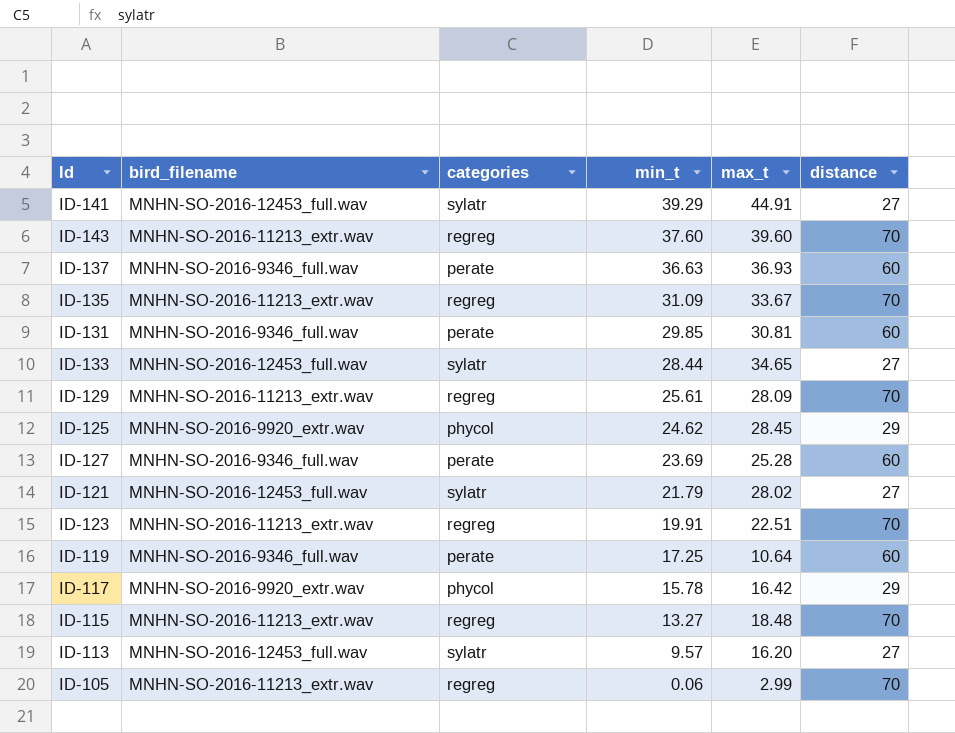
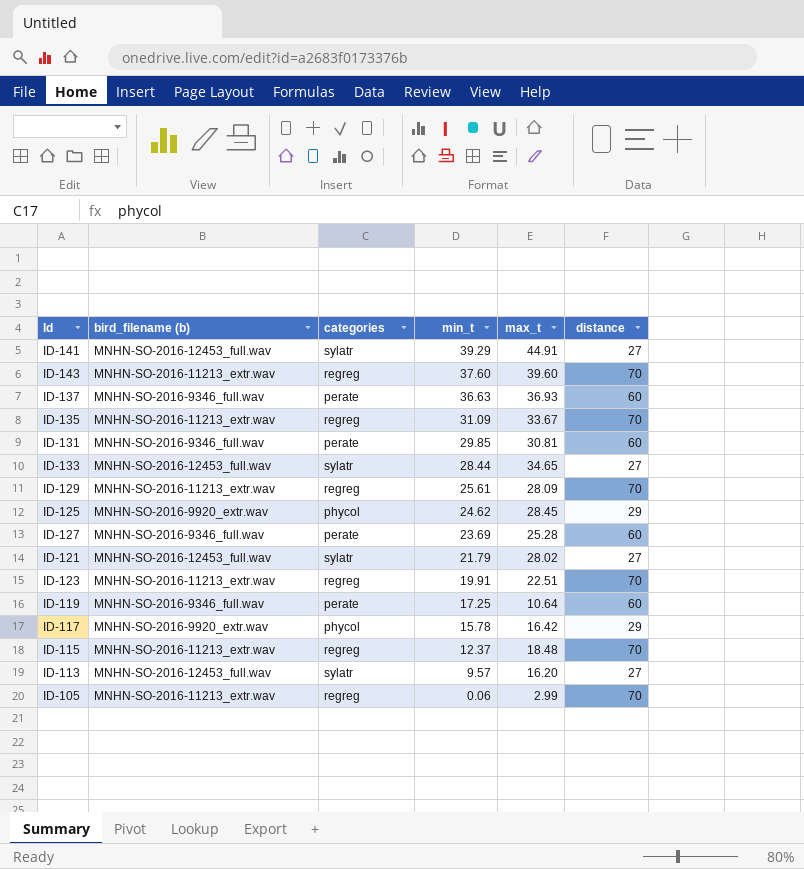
column name: bird_filename -> bird_filename (b)
ID-115 | min_t: 13.27 -> 12.37

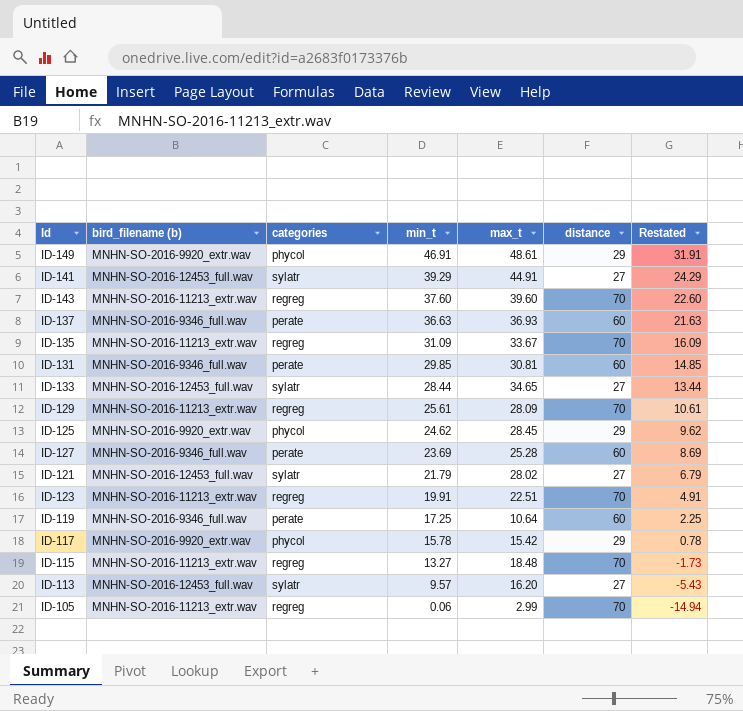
column Restated | formula: none -> [min_t] - 15
row ID-149: none -> MNHN-SO-2016-9920_extr.wav | phycol | 46.91 | 48.61 | 29 | 31.91
ID-117 | max_t: 16.42 -> 15.42
ID-115 | min_t: 12.37 -> 13.27

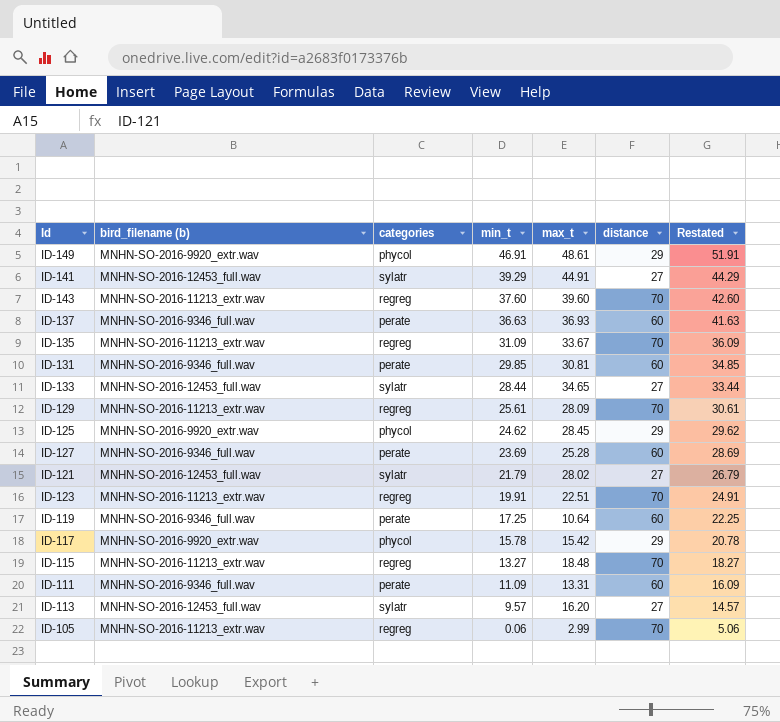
column Restated | formula: [min_t] - 15 -> [min_t] + 5
row ID-111: none -> MNHN-SO-2016-9346_full.wav | perate | 11.09 | 13.31 | 60 | 16.09

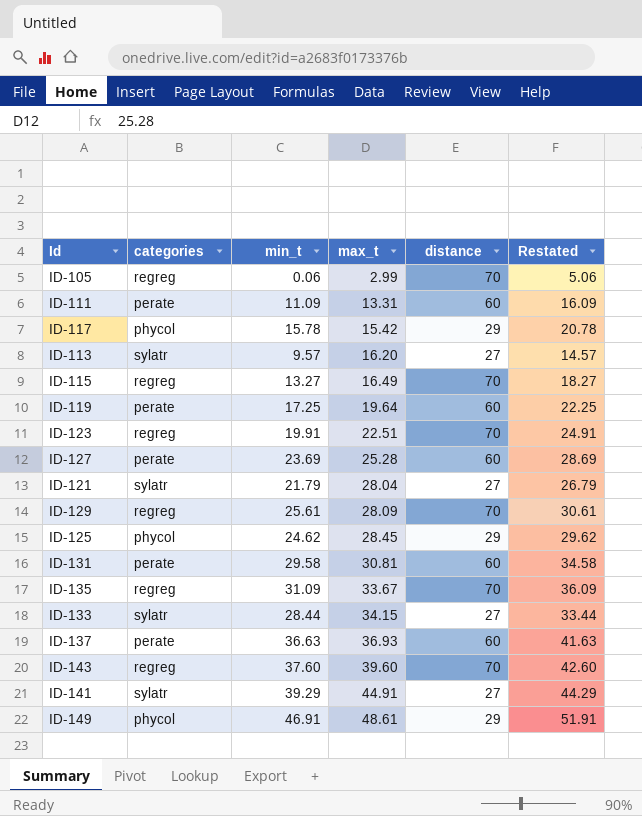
row order: min_t descending -> max_t ascending
column bird_filename (b) | position: 2 -> none
ID-115 | max_t: 18.48 -> 16.49
ID-119 | max_t: 10.64 -> 19.64
ID-121 | max_t: 28.02 -> 28.04
ID-131 | min_t: 29.85 -> 29.58
ID-131 | Restated: 34.85 -> 34.58
ID-133 | max_t: 34.65 -> 34.15

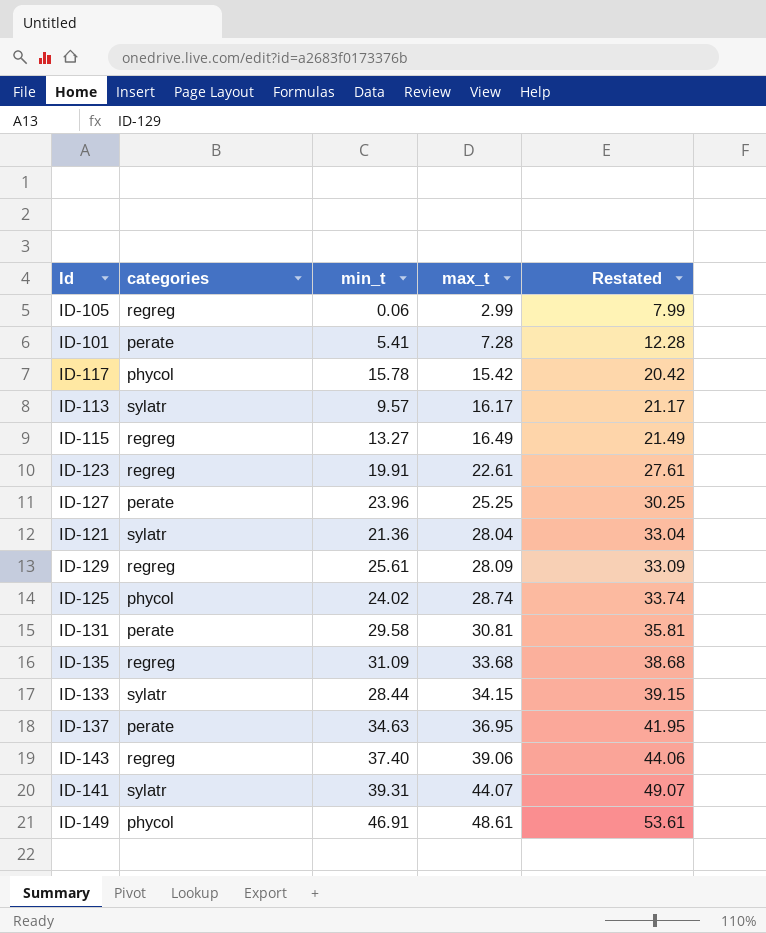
column distance | position: 5 -> none
column Restated | formula: [min_t] + 5 -> [max_t] + 5
row ID-111: perate | 11.09 | 13.31 | 60 | 16.09 -> none
row ID-119: perate | 17.25 | 19.64 | 60 | 22.25 -> none
row ID-101: none -> perate | 5.41 | 7.28 | 12.28
ID-113 | max_t: 16.20 -> 16.17
ID-123 | max_t: 22.51 -> 22.61
ID-127 | min_t: 23.69 -> 23.96
ID-127 | max_t: 25.28 -> 25.25
ID-121 | min_t: 21.79 -> 21.36
ID-125 | min_t: 24.62 -> 24.02
ID-125 | max_t: 28.45 -> 28.74
ID-135 | max_t: 33.67 -> 33.68
ID-137 | min_t: 36.63 -> 34.63
ID-137 | max_t: 36.93 -> 36.95
ID-143 | min_t: 37.60 -> 37.40
ID-143 | max_t: 39.60 -> 39.06
ID-141 | min_t: 39.29 -> 39.31
ID-141 | max_t: 44.91 -> 44.07

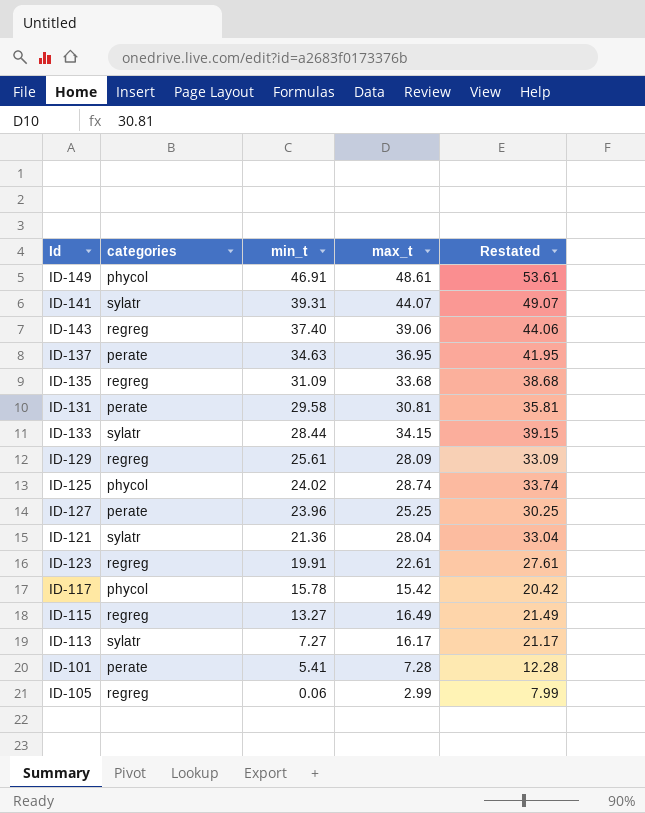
row order: max_t ascending -> min_t descending
ID-113 | min_t: 9.57 -> 7.27

